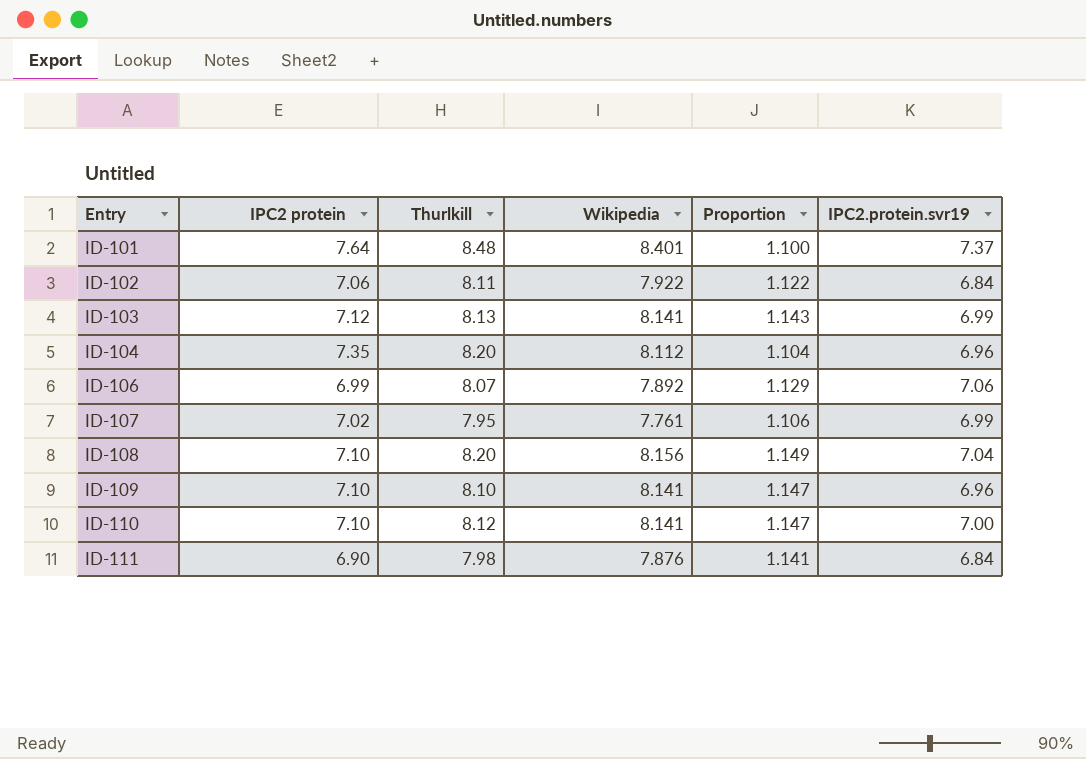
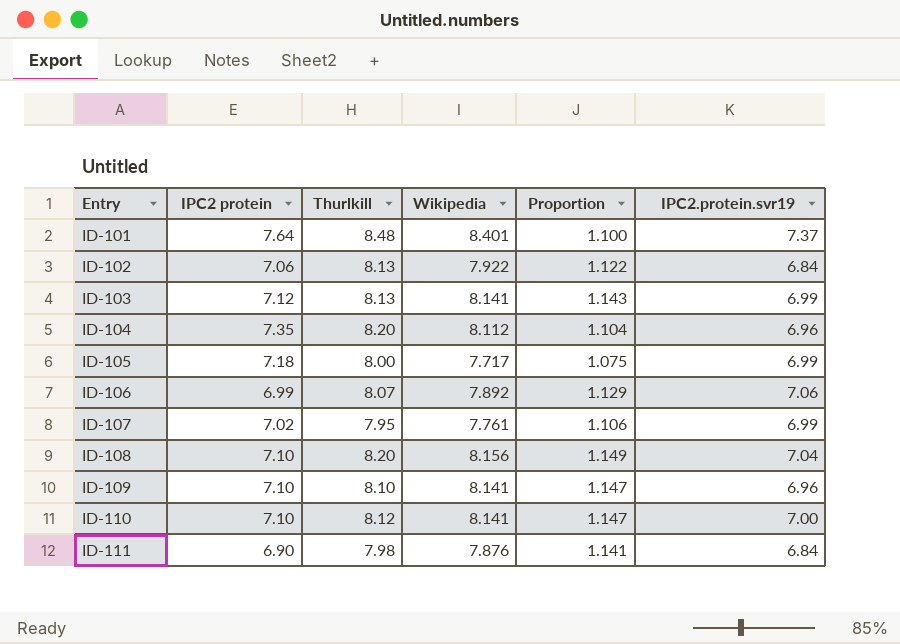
ID-102 | Thurlkill: 8.11 -> 8.13
row ID-105: none -> 7.18 | 8.00 | 7.717 | 1.075 | 6.99

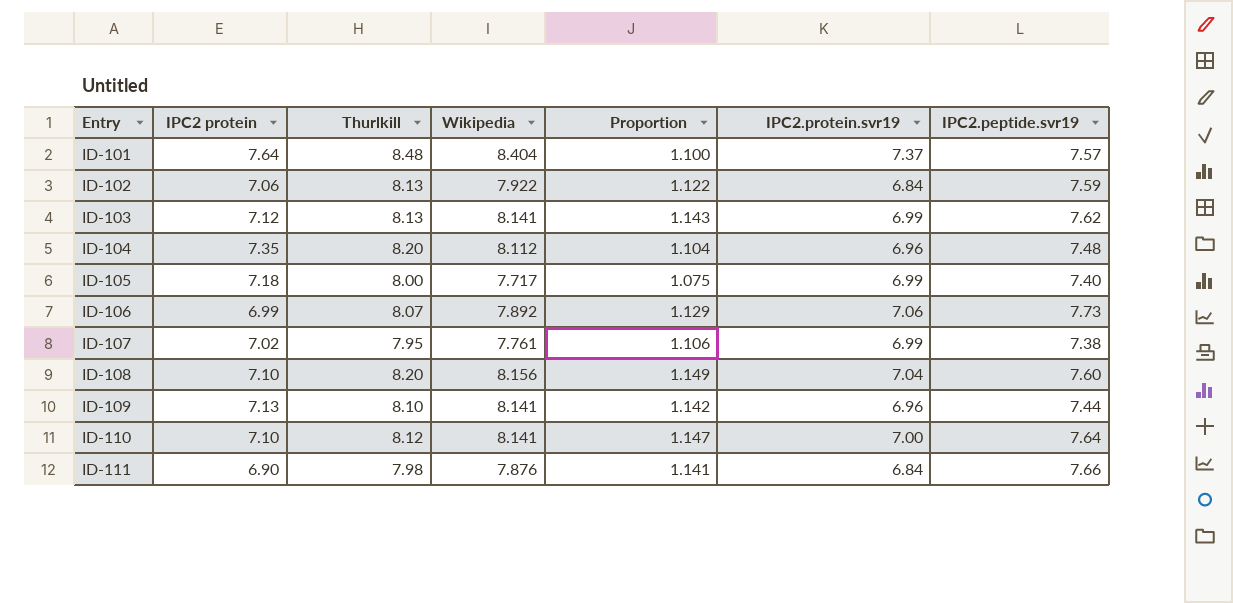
column IPC2.peptide.svr19 | position: none -> 7
ID-101 | Wikipedia: 8.401 -> 8.404
ID-109 | IPC2 protein: 7.10 -> 7.13
ID-109 | Proportion: 1.147 -> 1.142

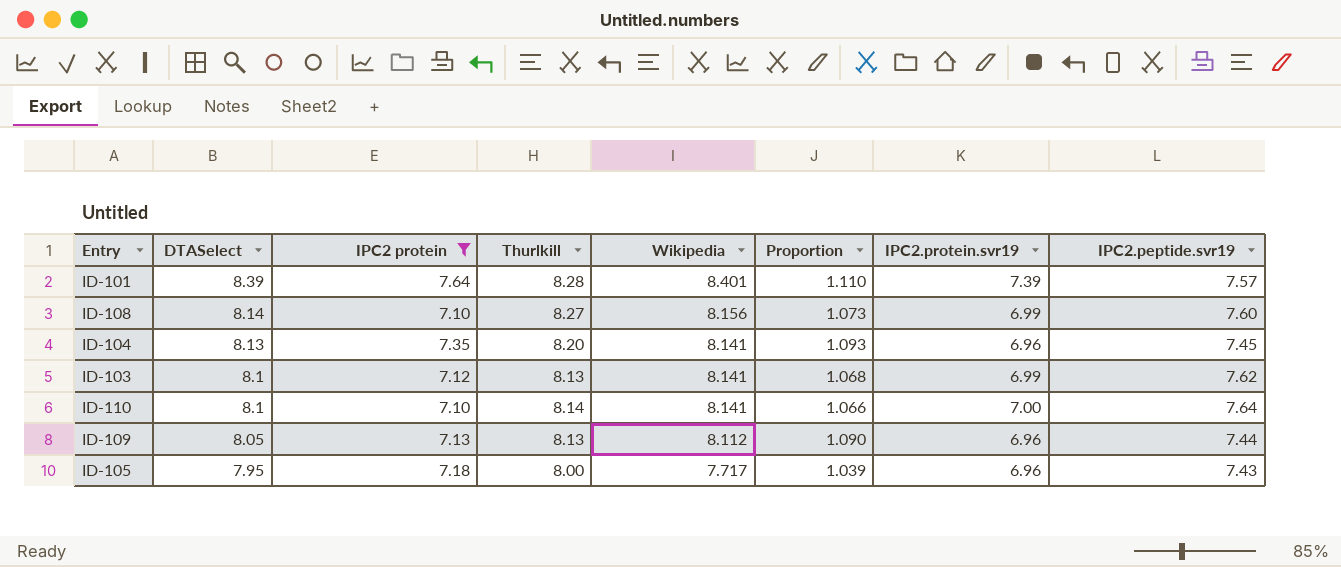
filter: none -> IPC2 protein >= 7.10
row order: Entry ascending -> DTASelect descending
column DTASelect | position: none -> 2
column Proportion | formula: [Wikipedia] / [IPC2 protein] -> [Wikipedia] / [IPC2.peptide.svr19]
ID-101 | Thurlkill: 8.48 -> 8.28
ID-101 | Wikipedia: 8.404 -> 8.401
ID-101 | IPC2.protein.svr19: 7.37 -> 7.39
ID-108 | Thurlkill: 8.20 -> 8.27
ID-108 | IPC2.protein.svr19: 7.04 -> 6.99
ID-104 | Wikipedia: 8.112 -> 8.141
ID-104 | IPC2.peptide.svr19: 7.48 -> 7.45
ID-110 | Thurlkill: 8.12 -> 8.14
ID-109 | Thurlkill: 8.10 -> 8.13
ID-109 | Wikipedia: 8.141 -> 8.112
ID-105 | IPC2.protein.svr19: 6.99 -> 6.96
ID-105 | IPC2.peptide.svr19: 7.40 -> 7.43

